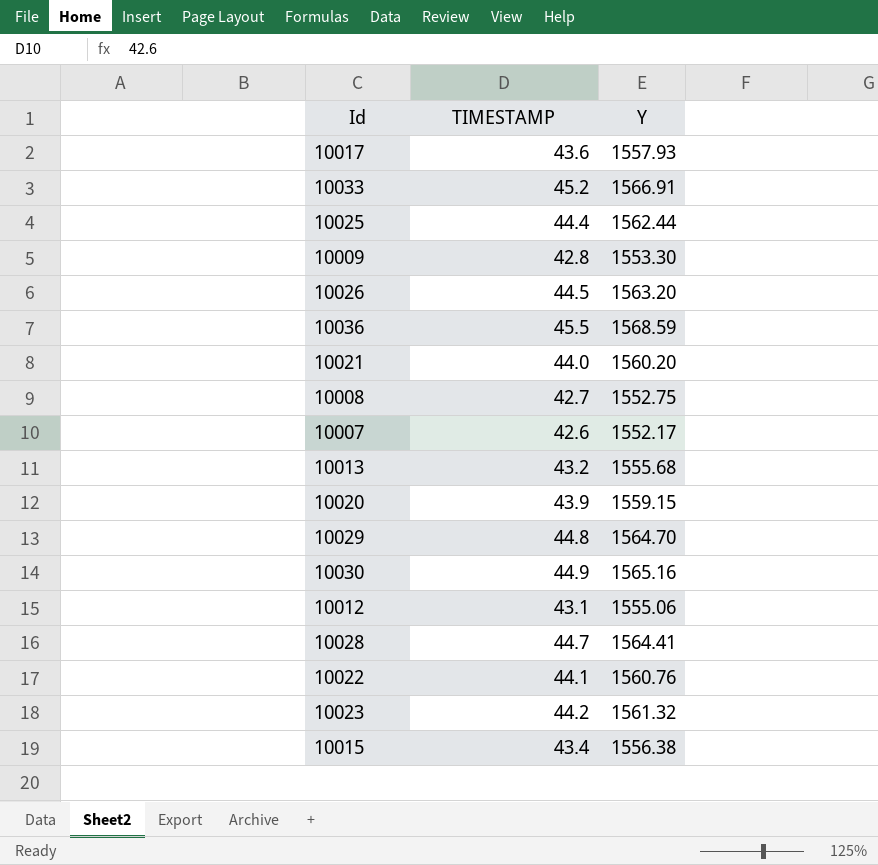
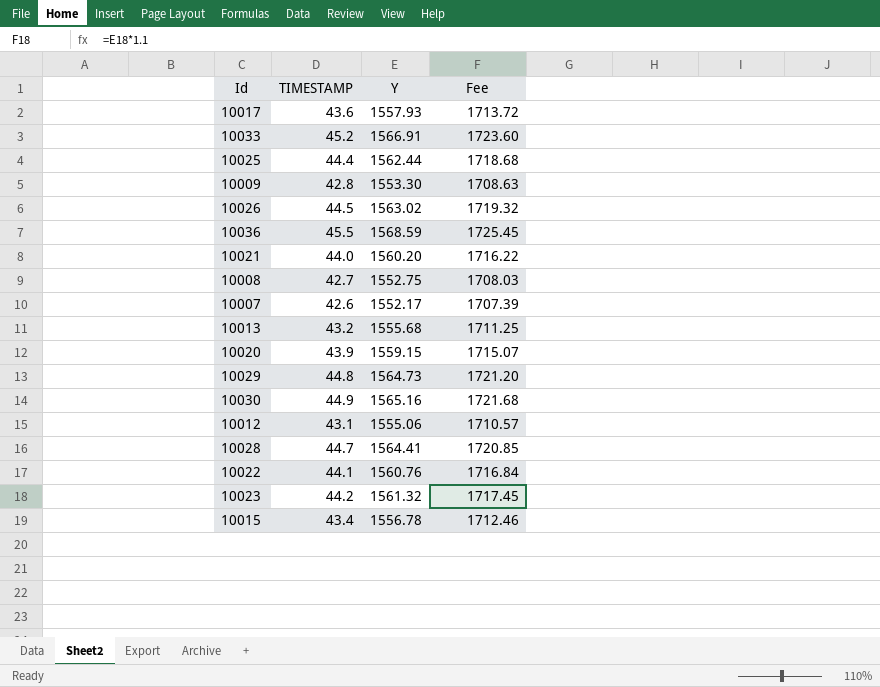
column Fee | formula: none -> [Y] * 1.1
10026 | Y: 1563.20 -> 1563.02
10029 | Y: 1564.70 -> 1564.73
10015 | Y: 1556.38 -> 1556.78

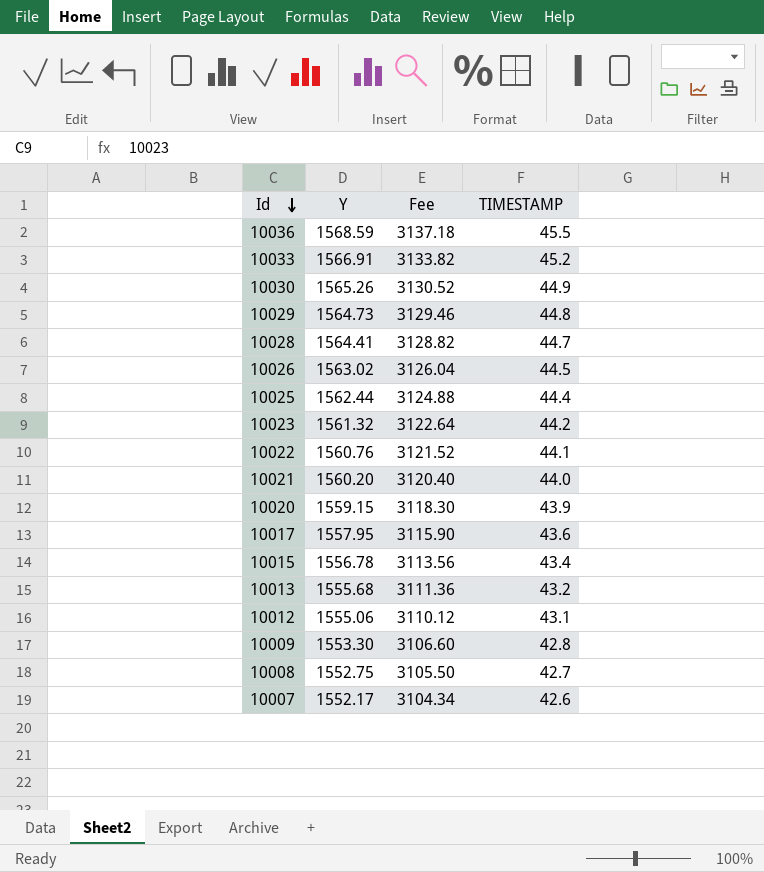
row order: none -> Id descending
column Fee | formula: [Y] * 1.1 -> [Y] * 2
column TIMESTAMP | position: 2 -> 4
10030 | Y: 1565.16 -> 1565.26
10017 | Y: 1557.93 -> 1557.95

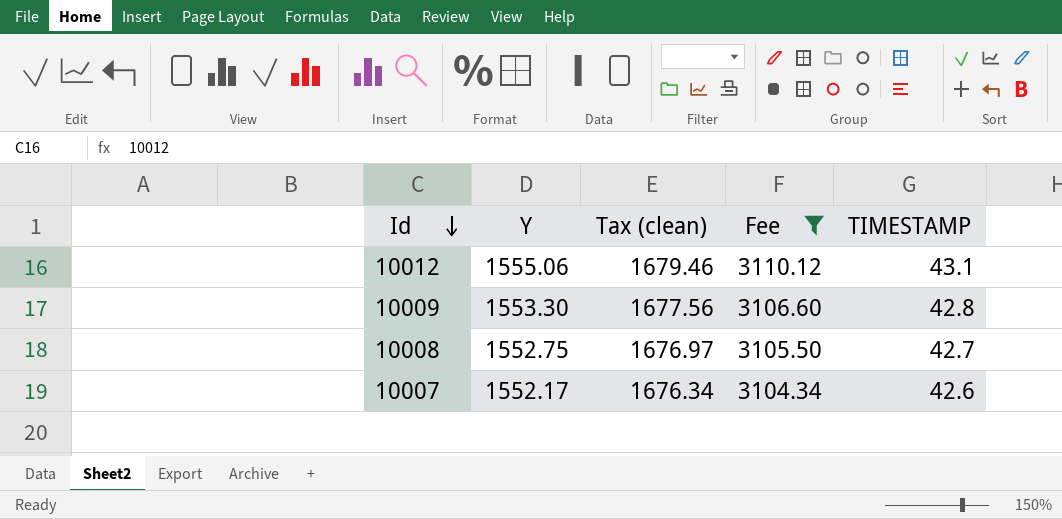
filter: none -> Fee <= 3110.12
column Tax (clean) | formula: none -> [Y] * 1.08

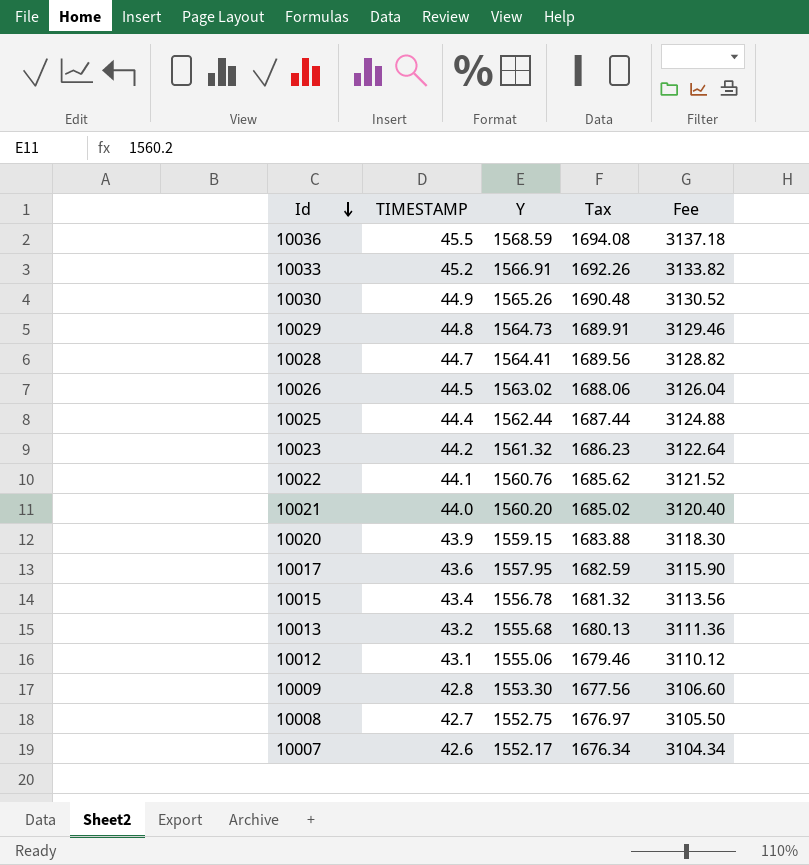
filter: Fee <= 3110.12 -> none
column TIMESTAMP | position: 5 -> 2
column name: Tax (clean) -> Tax

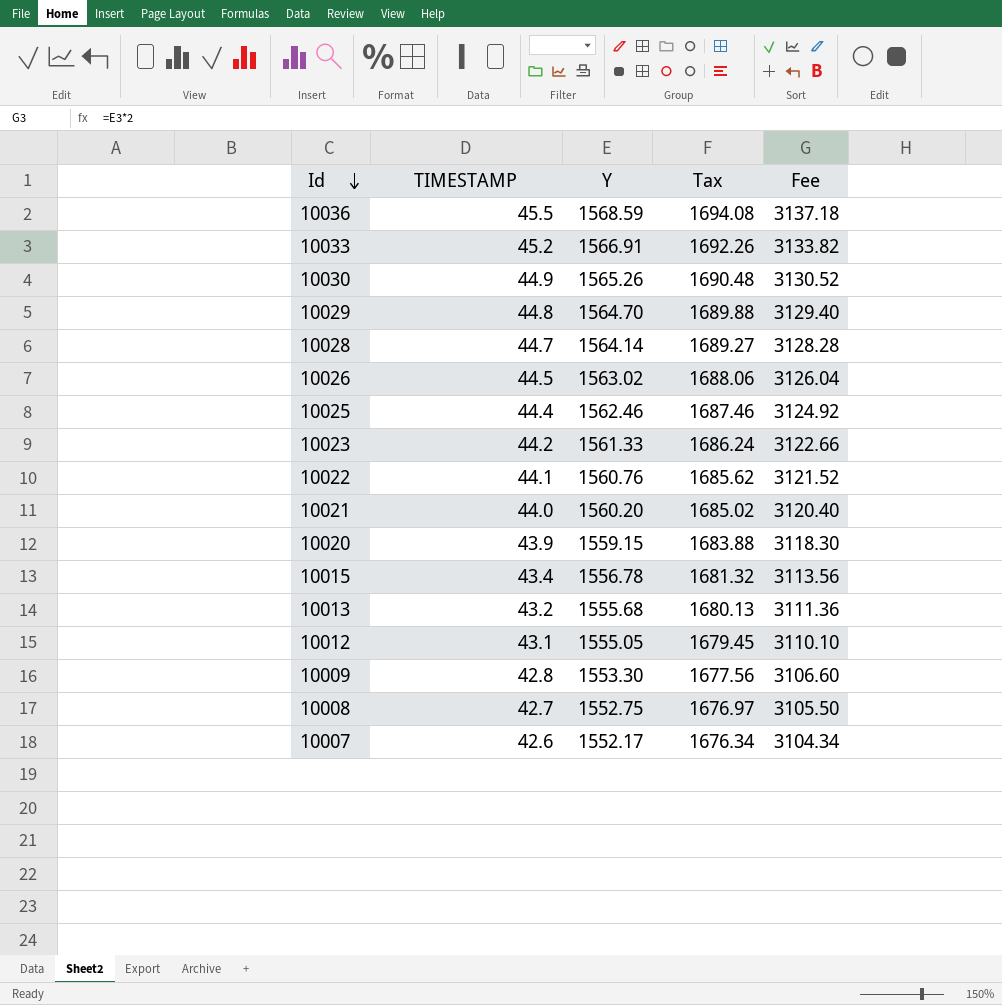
row 10017: 43.6 | 1557.95 | 1682.59 | 3115.90 -> none
10029 | Y: 1564.73 -> 1564.70
10029 | Tax: 1689.91 -> 1689.88
10029 | Fee: 3129.46 -> 3129.40
10028 | Y: 1564.41 -> 1564.14
10028 | Tax: 1689.56 -> 1689.27
10028 | Fee: 3128.82 -> 3128.28
10025 | Y: 1562.44 -> 1562.46
10025 | Tax: 1687.44 -> 1687.46
10025 | Fee: 3124.88 -> 3124.92
10023 | Y: 1561.32 -> 1561.33
10023 | Tax: 1686.23 -> 1686.24
10023 | Fee: 3122.64 -> 3122.66
10012 | Y: 1555.06 -> 1555.05
10012 | Tax: 1679.46 -> 1679.45
10012 | Fee: 3110.12 -> 3110.10

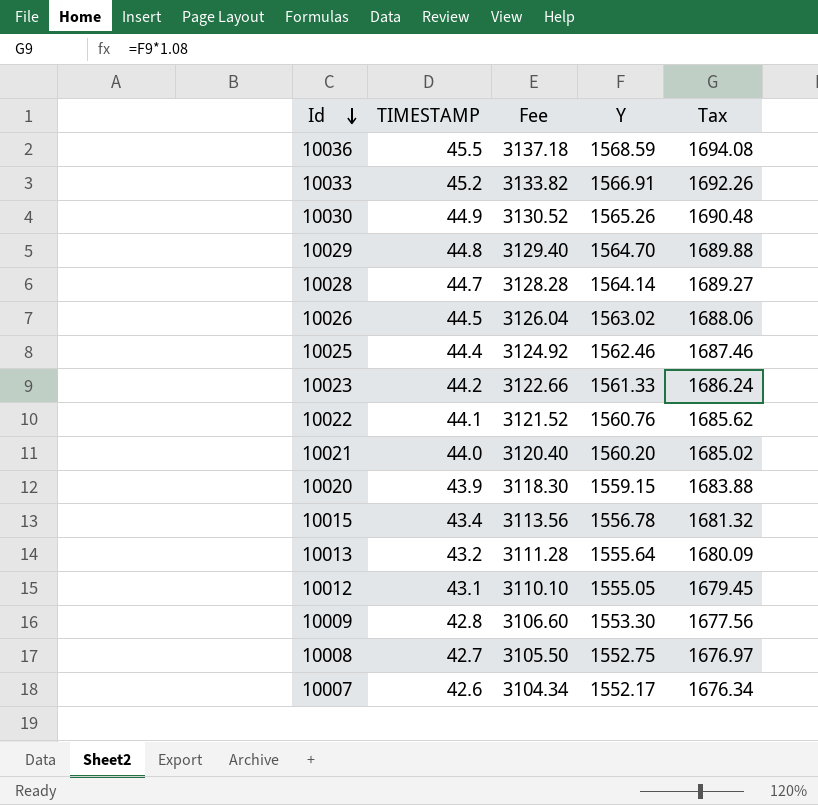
column Fee | position: 5 -> 3
10013 | Fee: 3111.36 -> 3111.28
10013 | Y: 1555.68 -> 1555.64
10013 | Tax: 1680.13 -> 1680.09

